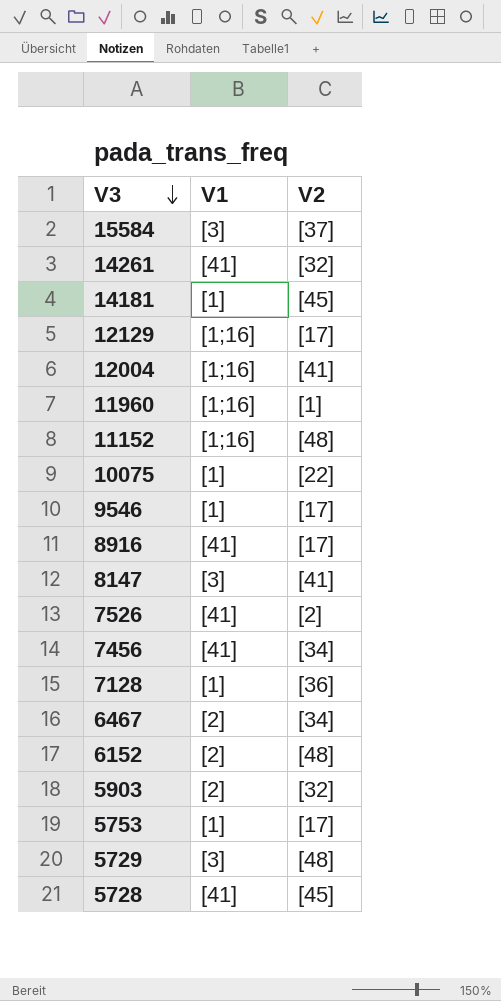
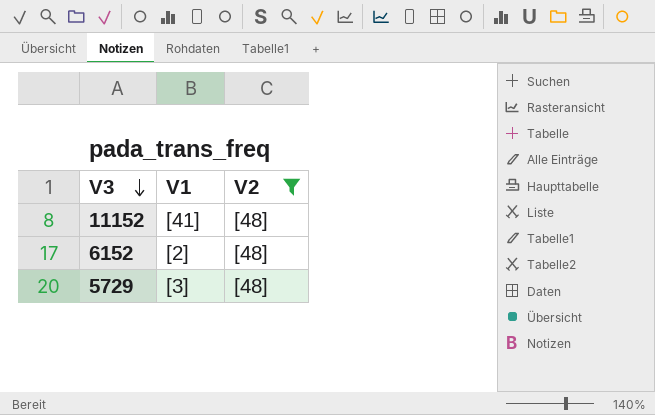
filter: none -> V2 = [48]
11152 | V1: [1;16] -> [41]

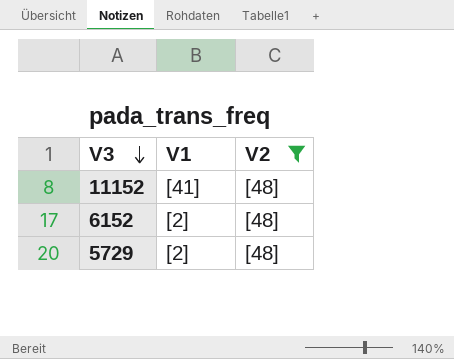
5729 | V1: [3] -> [2]

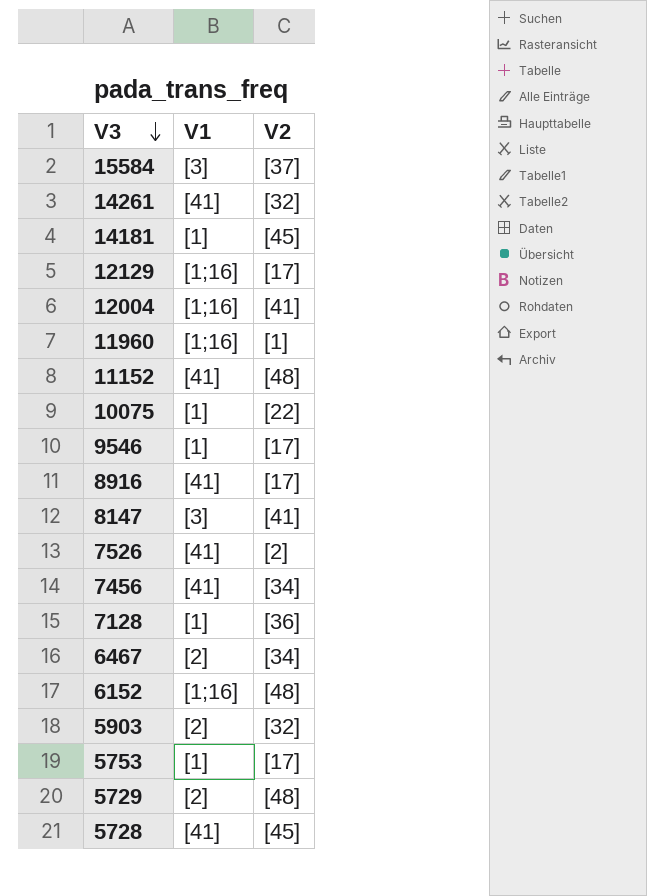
filter: V2 = [48] -> none
6152 | V1: [2] -> [1;16]

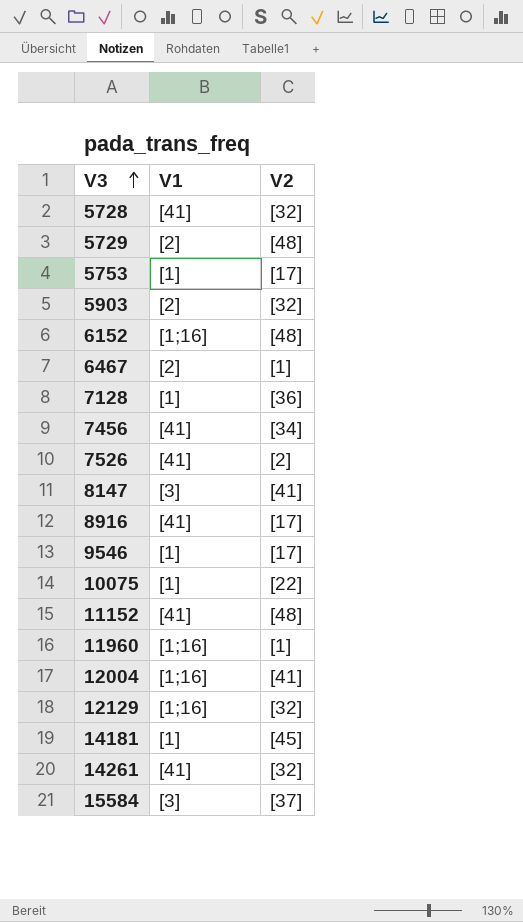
row order: V3 descending -> V3 ascending
5728 | V2: [45] -> [32]
6467 | V2: [34] -> [1]
12129 | V2: [17] -> [32]

